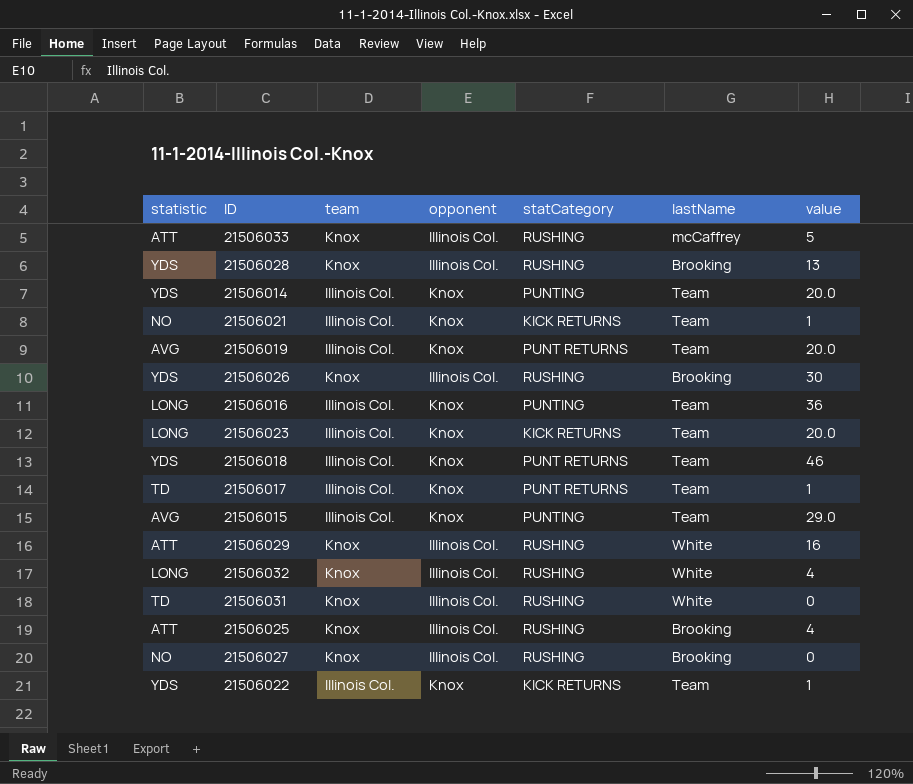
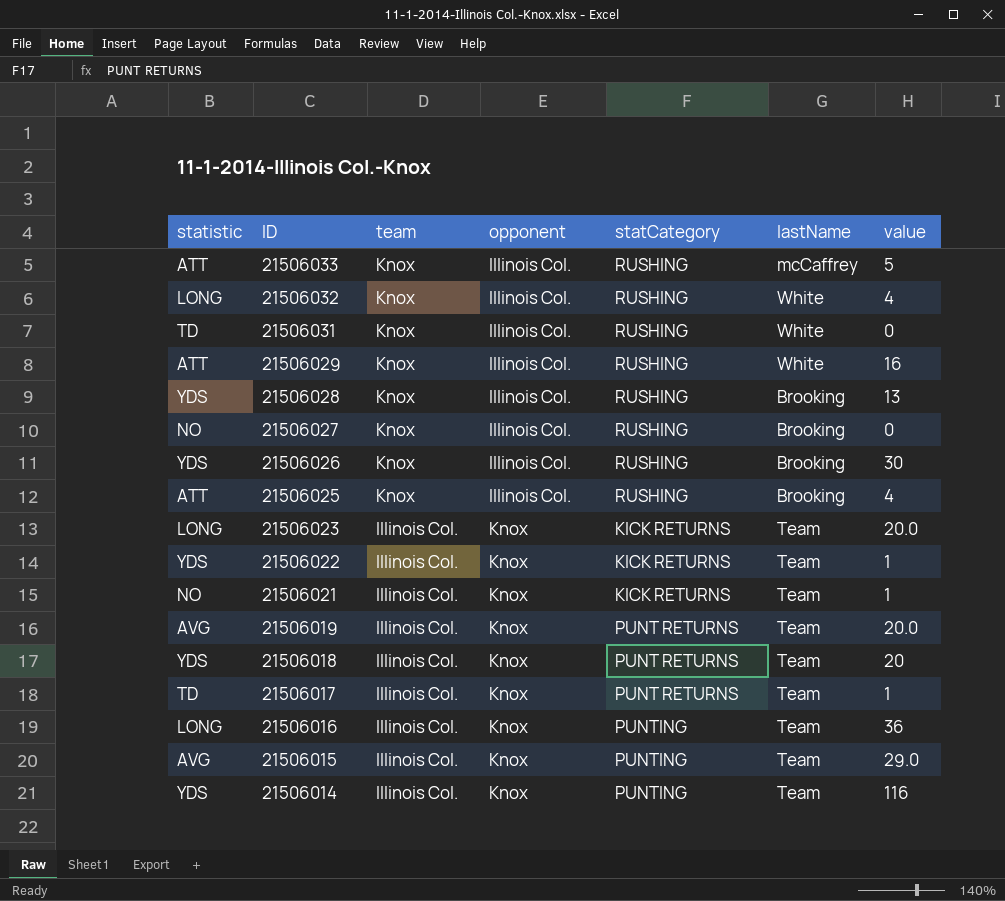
row order: none -> ID descending
21506018 | value: 46 -> 20
21506014 | value: 20.0 -> 116

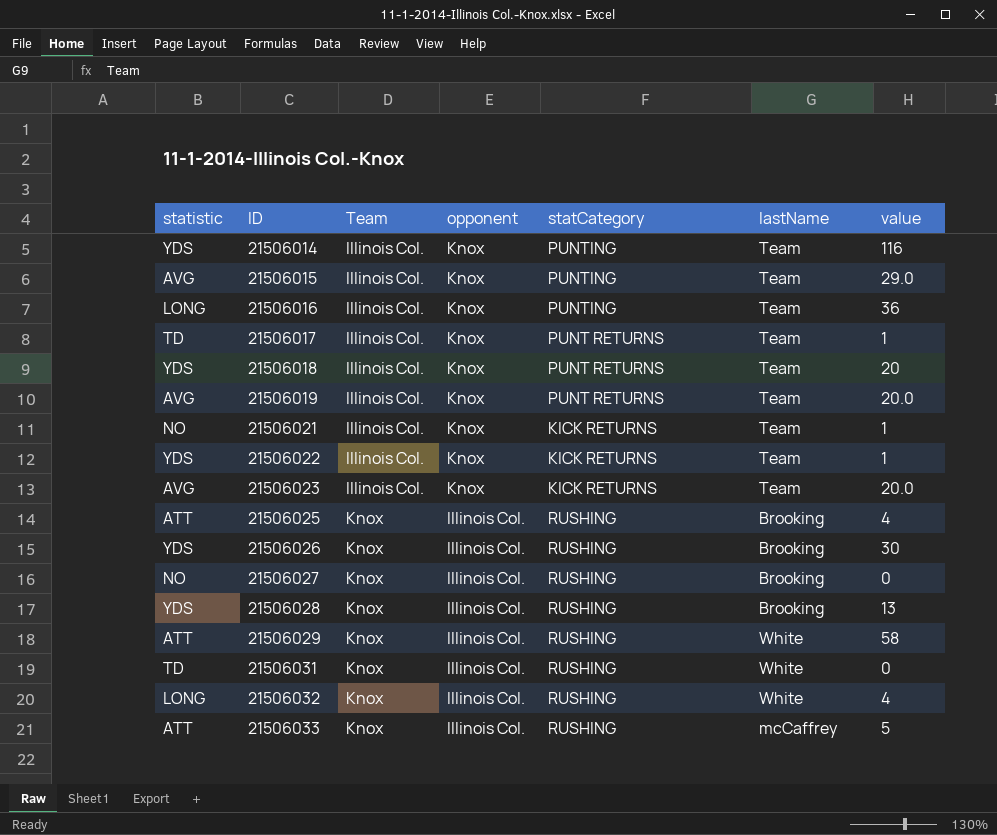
row order: ID descending -> ID ascending
column name: team -> Team
21506023 | statistic: LONG -> AVG
21506029 | value: 16 -> 58

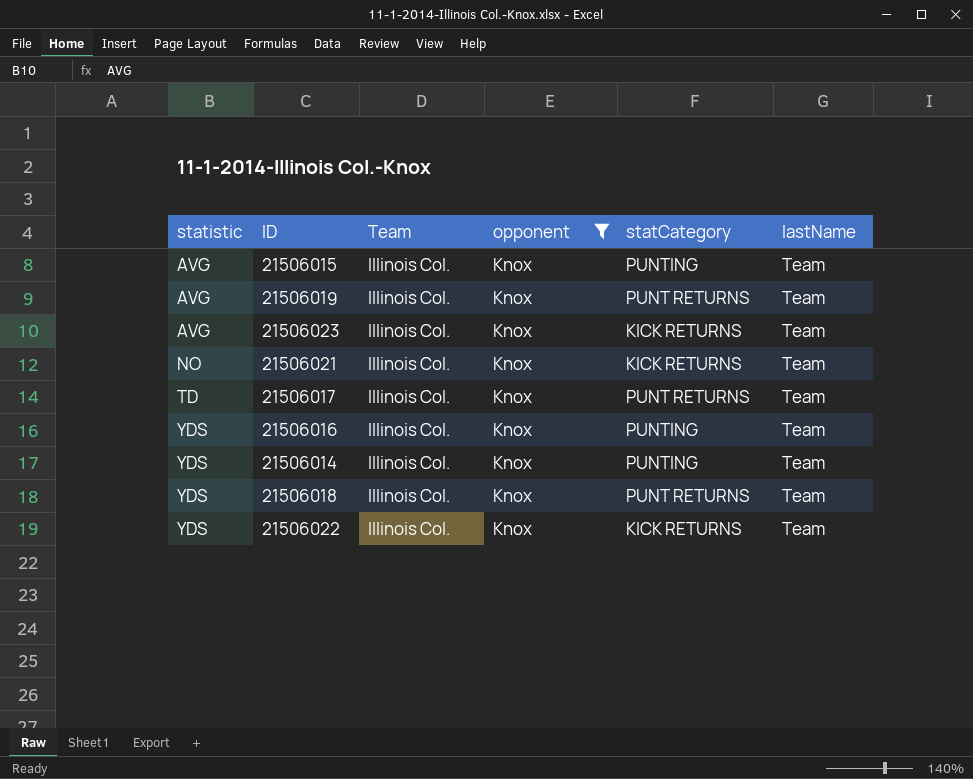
filter: none -> opponent = Knox
row order: ID ascending -> statistic ascending
column value | position: 7 -> none
21506016 | statistic: LONG -> YDS

